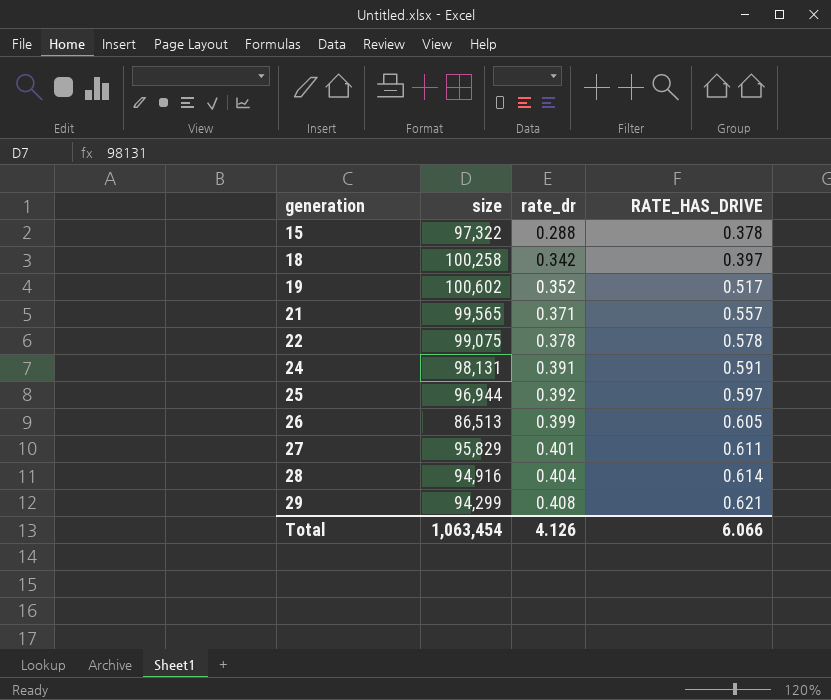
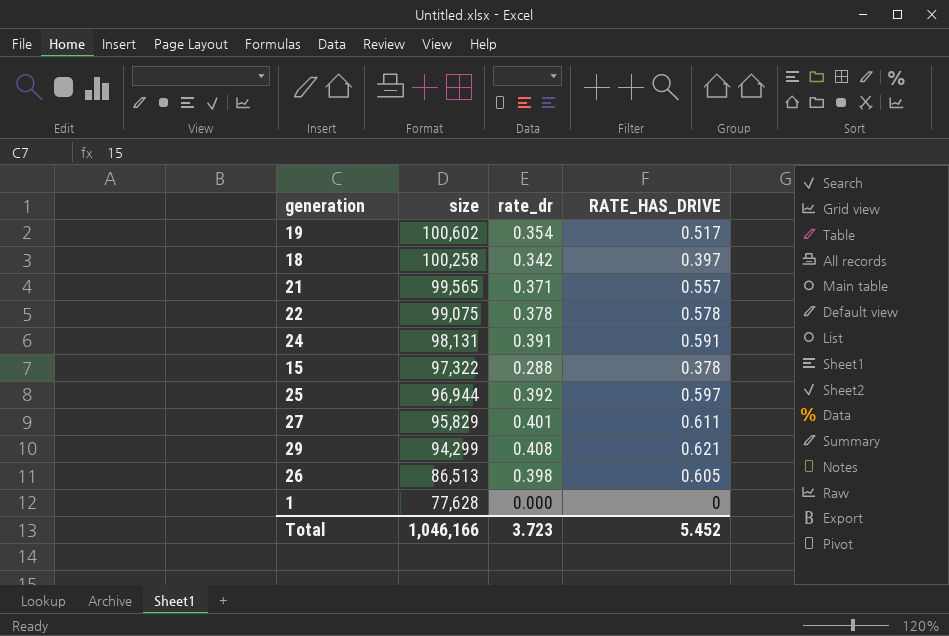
row order: generation ascending -> size descending
row 28: 94,916 | 0.404 | 0.614 -> none
19 | rate_dr: 0.352 -> 0.354
26 | rate_dr: 0.399 -> 0.398
row 1: none -> 77,628 | 0.000 | 0
Total | size: 1,063,454 -> 1,046,166
Total | rate_dr: 4.126 -> 3.723
Total | RATE_HAS_DRIVE: 6.066 -> 5.452

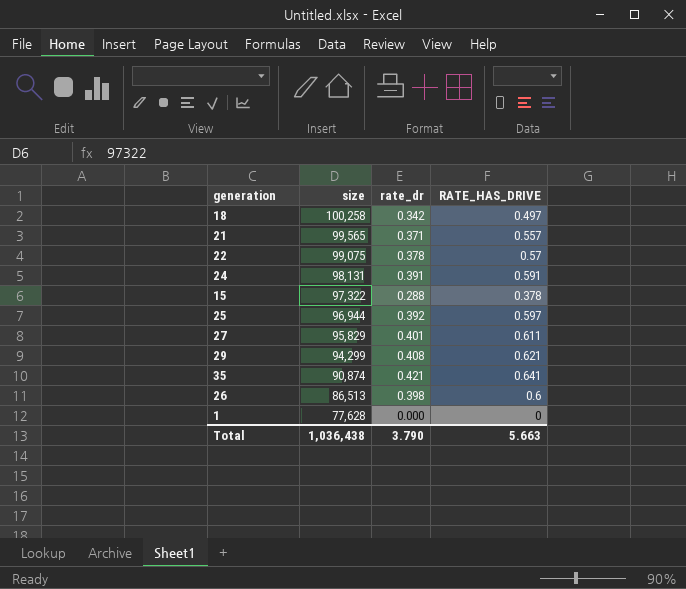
row 19: 100,602 | 0.354 | 0.517 -> none
18 | RATE_HAS_DRIVE: 0.397 -> 0.497
22 | RATE_HAS_DRIVE: 0.578 -> 0.57
row 35: none -> 90,874 | 0.421 | 0.641
26 | RATE_HAS_DRIVE: 0.605 -> 0.6
Total | size: 1,046,166 -> 1,036,438
Total | rate_dr: 3.723 -> 3.790
Total | RATE_HAS_DRIVE: 5.452 -> 5.663

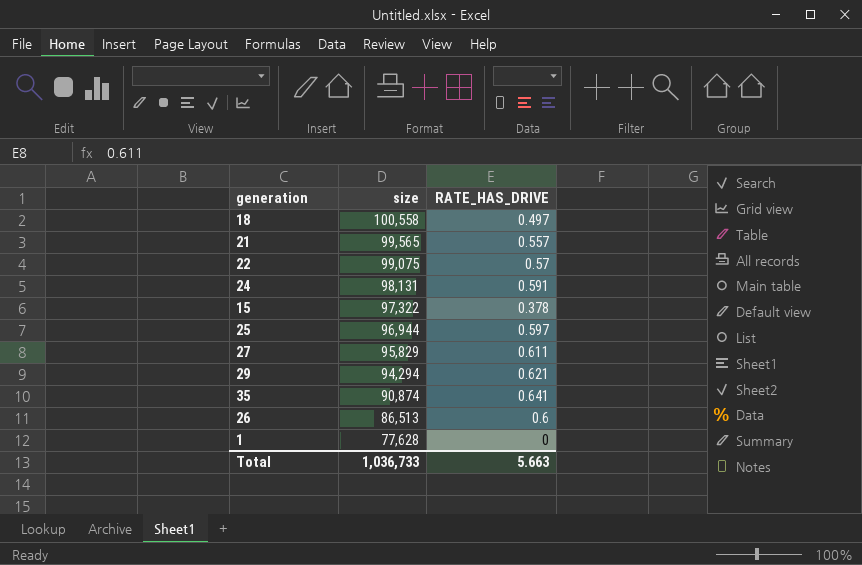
column rate_dr | position: 3 -> none
18 | size: 100,258 -> 100,558
29 | size: 94,299 -> 94,294
Total | size: 1,036,438 -> 1,036,733

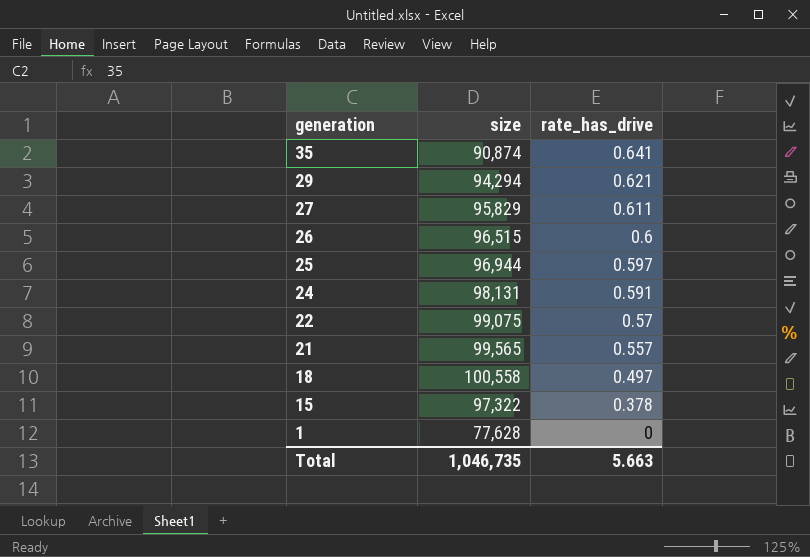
row order: size descending -> generation descending
column name: RATE_HAS_DRIVE -> rate_has_drive
26 | size: 86,513 -> 96,515
Total | size: 1,036,733 -> 1,046,735

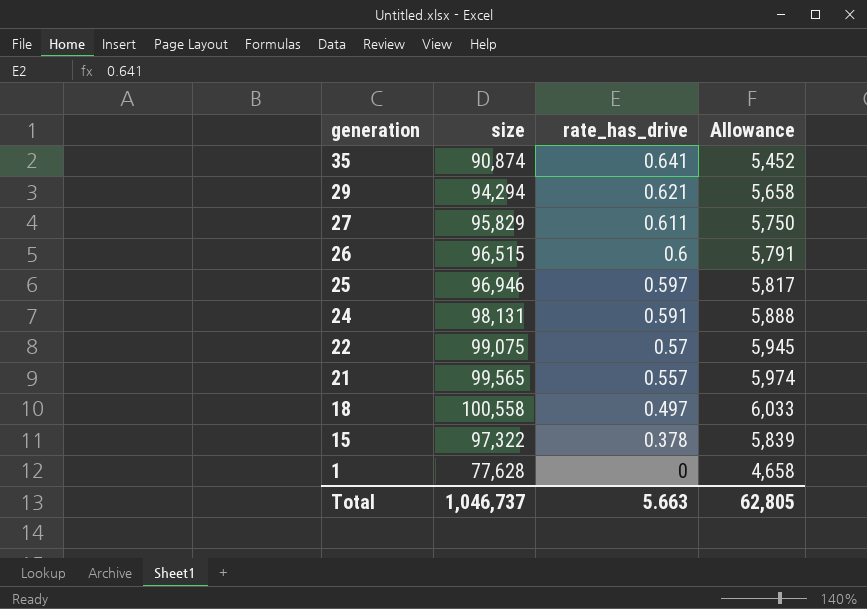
column Allowance | formula: none -> [size] * 0.06
25 | size: 96,944 -> 96,946
Total | size: 1,046,735 -> 1,046,737

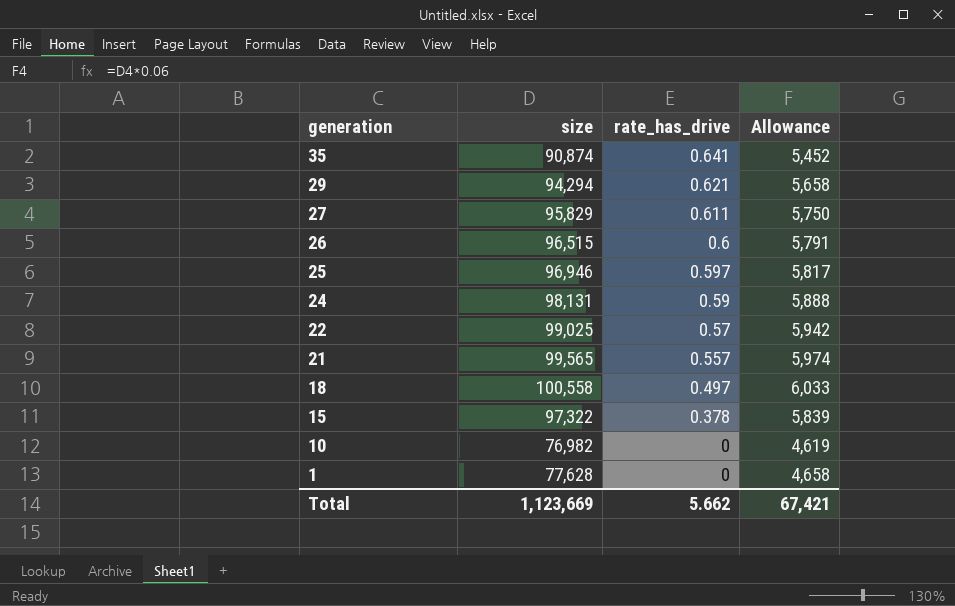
24 | rate_has_drive: 0.591 -> 0.59
22 | size: 99,075 -> 99,025
22 | Allowance: 5,945 -> 5,942
row 10: none -> 76,982 | 0 | 4,619
Total | size: 1,046,737 -> 1,123,669
Total | rate_has_drive: 5.663 -> 5.662
Total | Allowance: 62,805 -> 67,421

